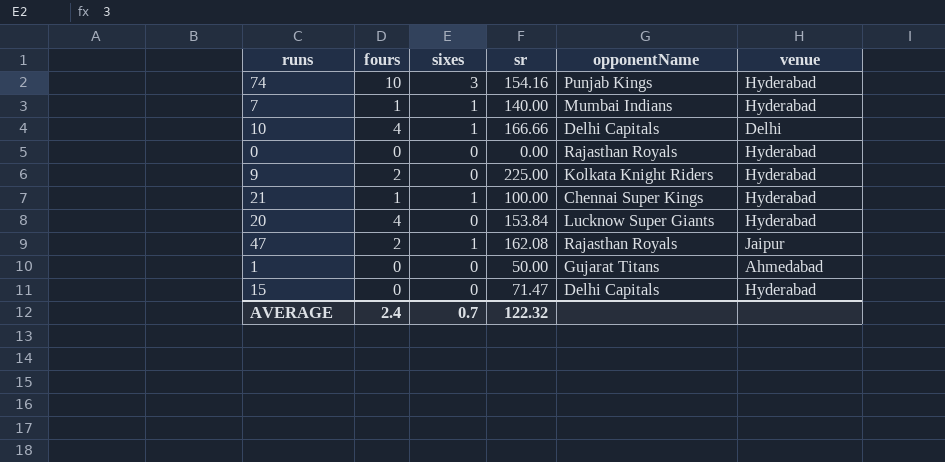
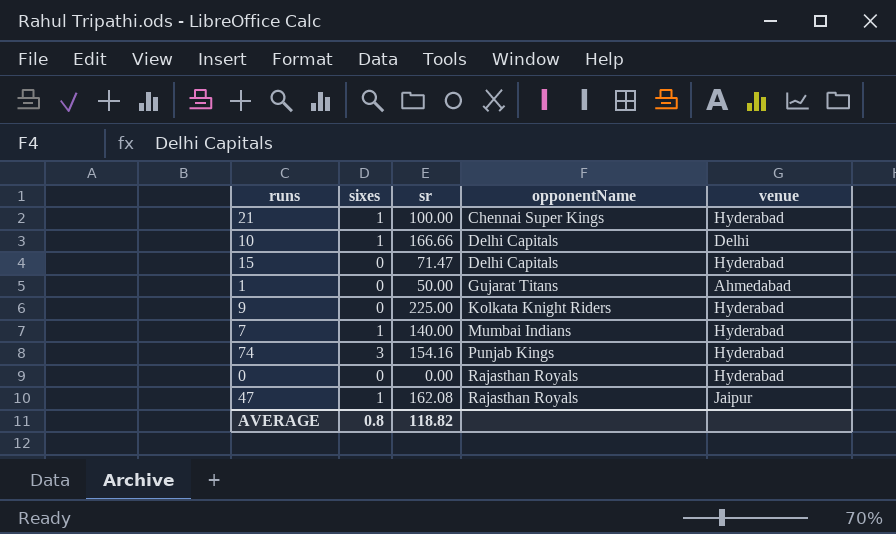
row order: none -> opponentName ascending
column fours | position: 2 -> none
row 20: 4 | 0 | 153.84 | Lucknow Super Giants | Hyderabad -> none
AVERAGE | sixes: 0.7 -> 0.8
AVERAGE | sr: 122.32 -> 118.82

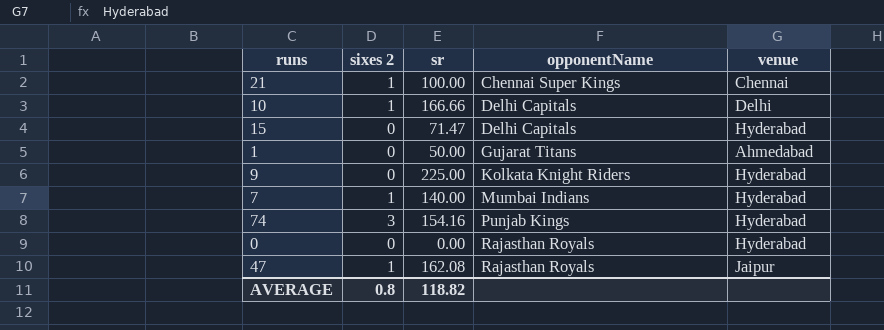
column name: sixes -> sixes 2
21 | venue: Hyderabad -> Chennai

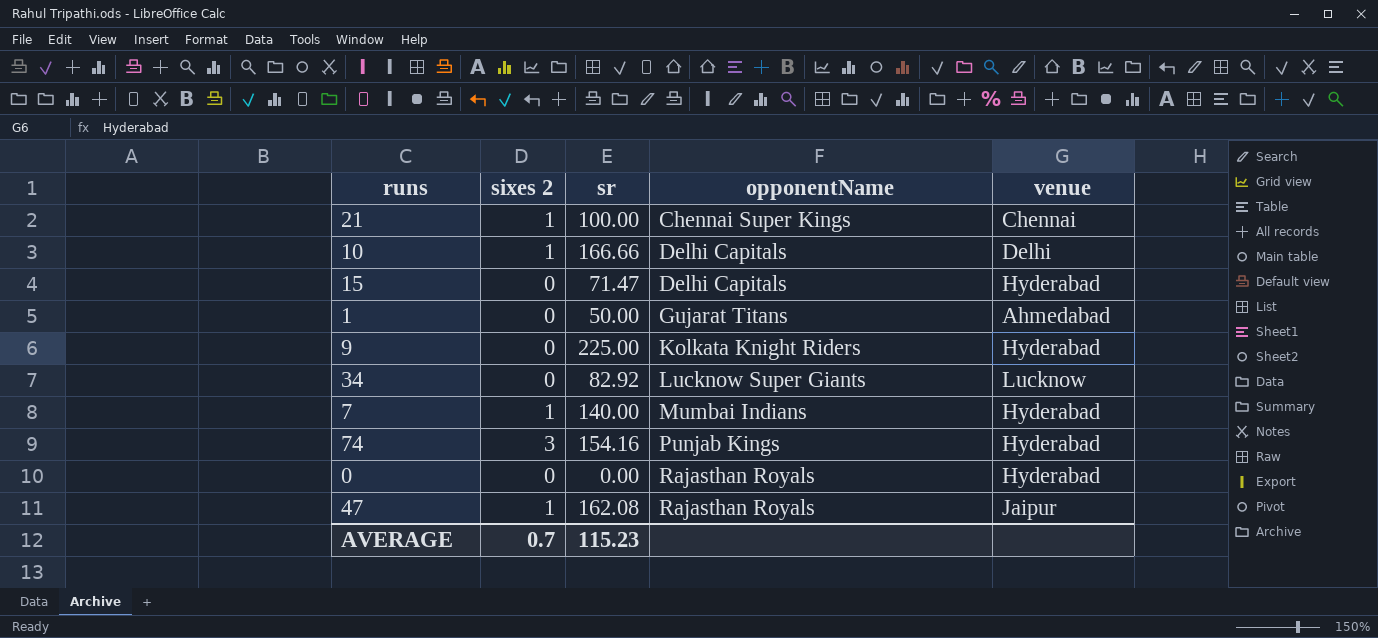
row 34: none -> 0 | 82.92 | Lucknow Super Giants | Lucknow
AVERAGE | sixes 2: 0.8 -> 0.7
AVERAGE | sr: 118.82 -> 115.23

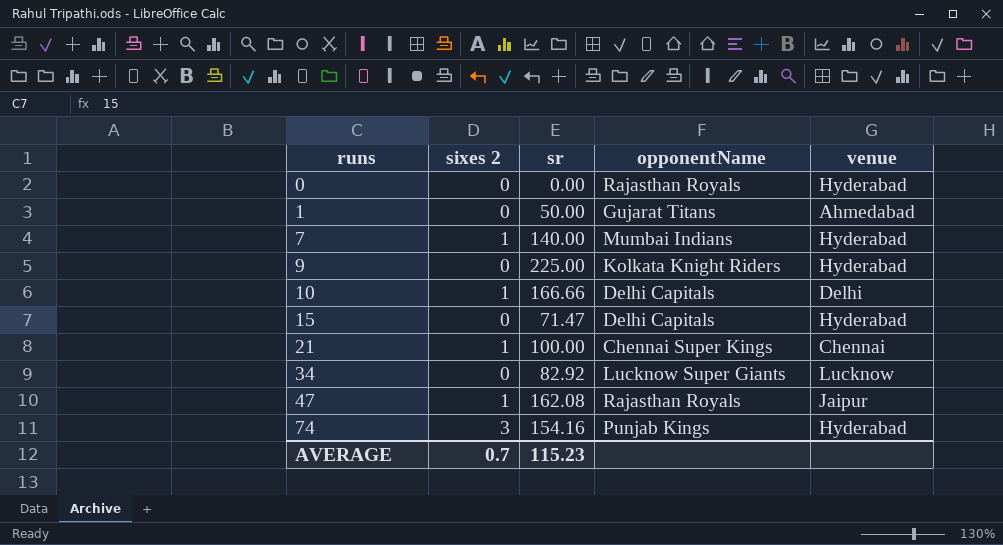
row order: opponentName ascending -> runs ascending

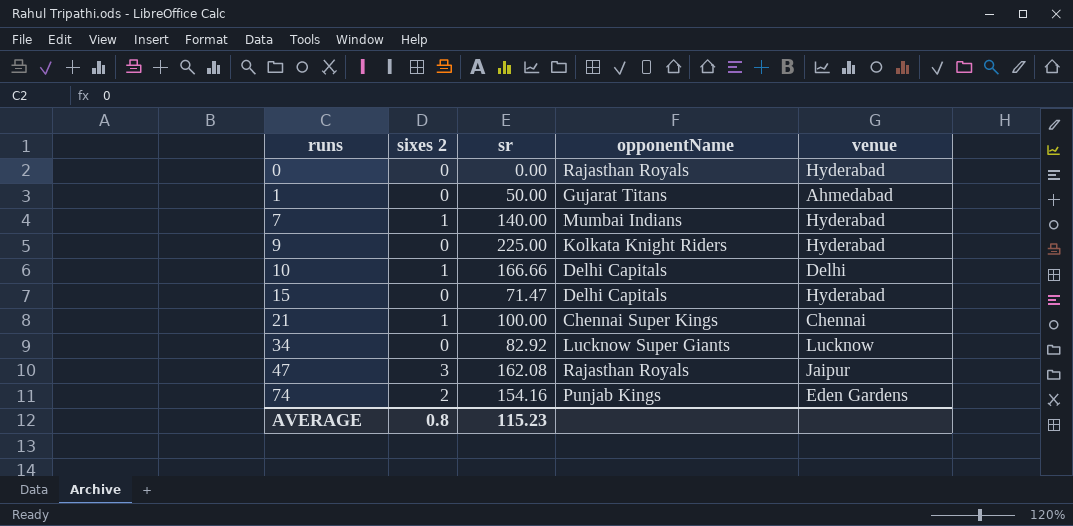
47 | sixes 2: 1 -> 3
74 | sixes 2: 3 -> 2
74 | venue: Hyderabad -> Eden Gardens
AVERAGE | sixes 2: 0.7 -> 0.8

